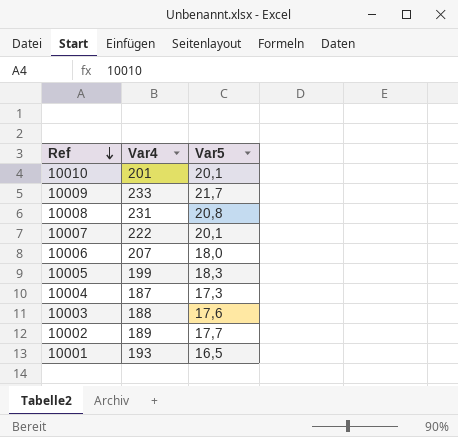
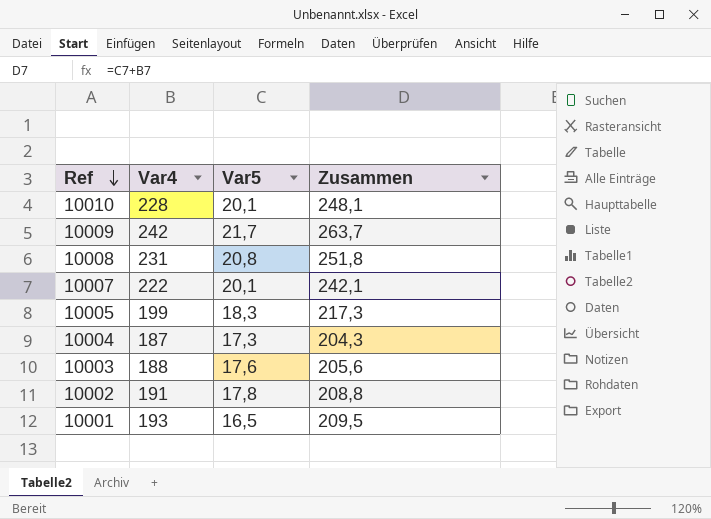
column Zusammen | formula: none -> [Var4] + [Var5]
row 10006: 207 | 18,0 -> none
10010 | Var4: 201 -> 228
10009 | Var4: 233 -> 242
10002 | Var4: 189 -> 191
10002 | Var5: 17,7 -> 17,8

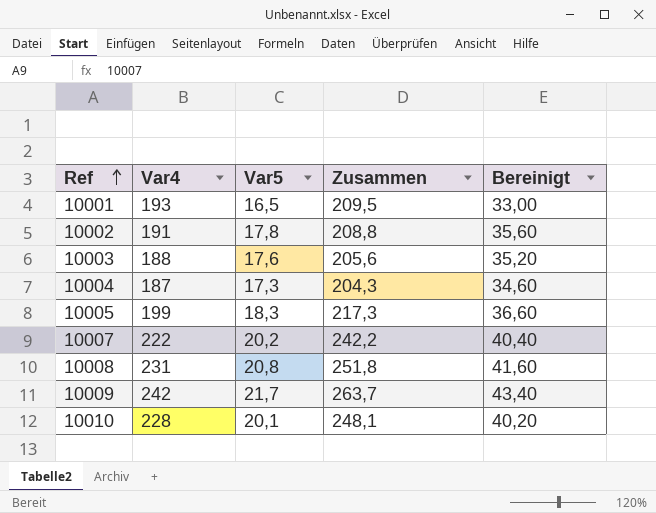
row order: Ref descending -> Ref ascending
column Bereinigt | formula: none -> [Var5] * 2
10007 | Var5: 20,1 -> 20,2
10007 | Zusammen: 242,1 -> 242,2

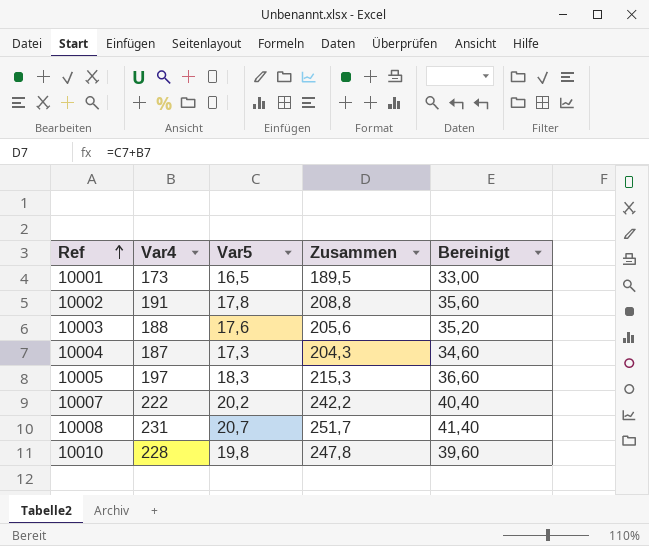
row 10009: 242 | 21,7 | 263,7 | 43,40 -> none
10001 | Var4: 193 -> 173
10001 | Zusammen: 209,5 -> 189,5
10005 | Var4: 199 -> 197
10005 | Zusammen: 217,3 -> 215,3
10008 | Var5: 20,8 -> 20,7
10008 | Zusammen: 251,8 -> 251,7
10008 | Bereinigt: 41,60 -> 41,40
10010 | Var5: 20,1 -> 19,8
10010 | Zusammen: 248,1 -> 247,8
10010 | Bereinigt: 40,20 -> 39,60

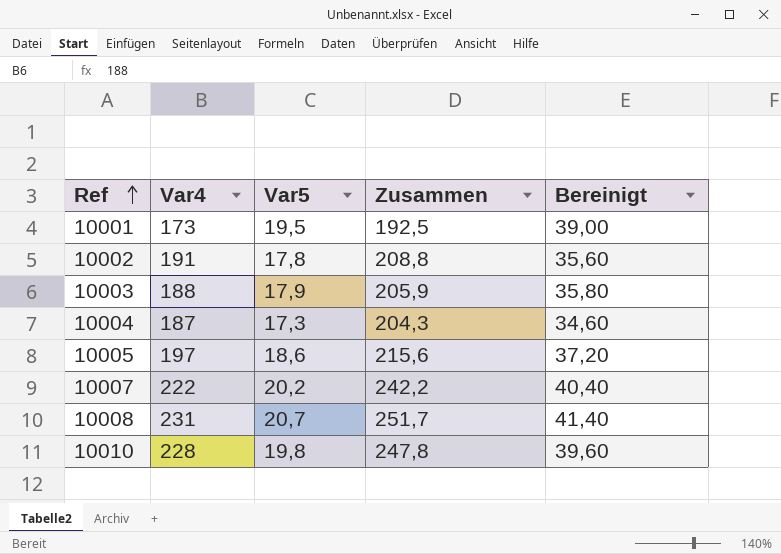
10001 | Var5: 16,5 -> 19,5
10001 | Zusammen: 189,5 -> 192,5
10001 | Bereinigt: 33,00 -> 39,00
10003 | Var5: 17,6 -> 17,9
10003 | Zusammen: 205,6 -> 205,9
10003 | Bereinigt: 35,20 -> 35,80
10005 | Var5: 18,3 -> 18,6
10005 | Zusammen: 215,3 -> 215,6
10005 | Bereinigt: 36,60 -> 37,20

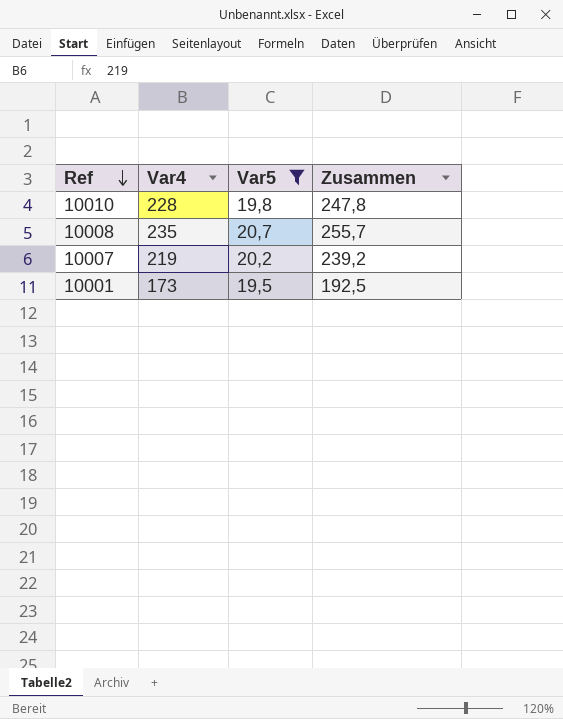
filter: none -> Var5 >= 19,5
row order: Ref ascending -> Ref descending
column Bereinigt | formula: [Var5] * 2 -> none
10008 | Var4: 231 -> 235
10008 | Zusammen: 251,7 -> 255,7
10007 | Var4: 222 -> 219
10007 | Zusammen: 242,2 -> 239,2

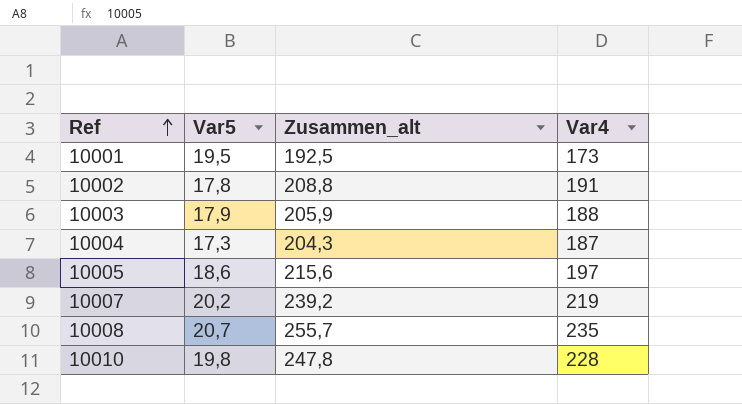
filter: Var5 >= 19,5 -> none
row order: Ref descending -> Ref ascending
column name: Zusammen -> Zusammen_alt
column Var4 | position: 2 -> 4

